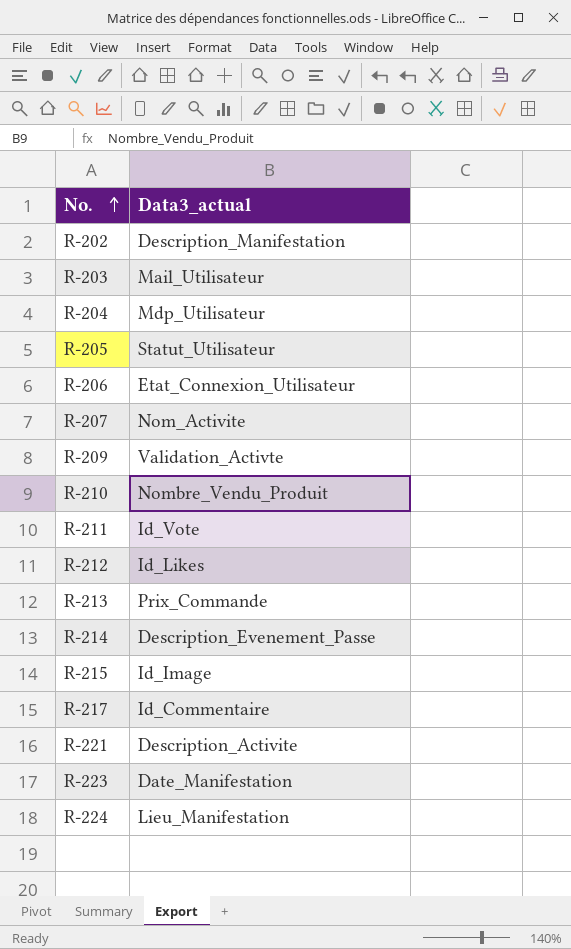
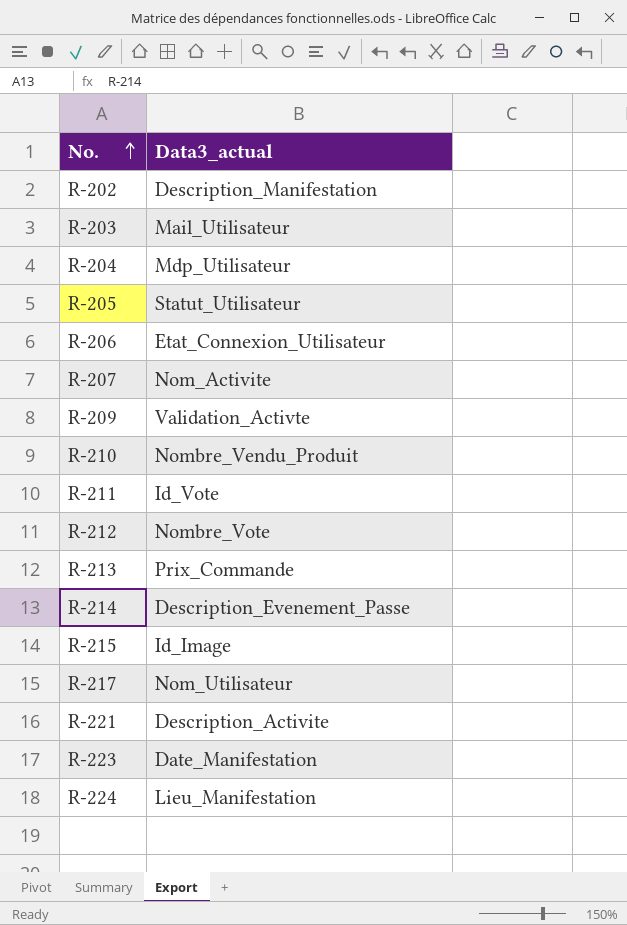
R-212 | Data3_actual: Id_Likes -> Nombre_Vote
R-217 | Data3_actual: Id_Commentaire -> Nom_Utilisateur

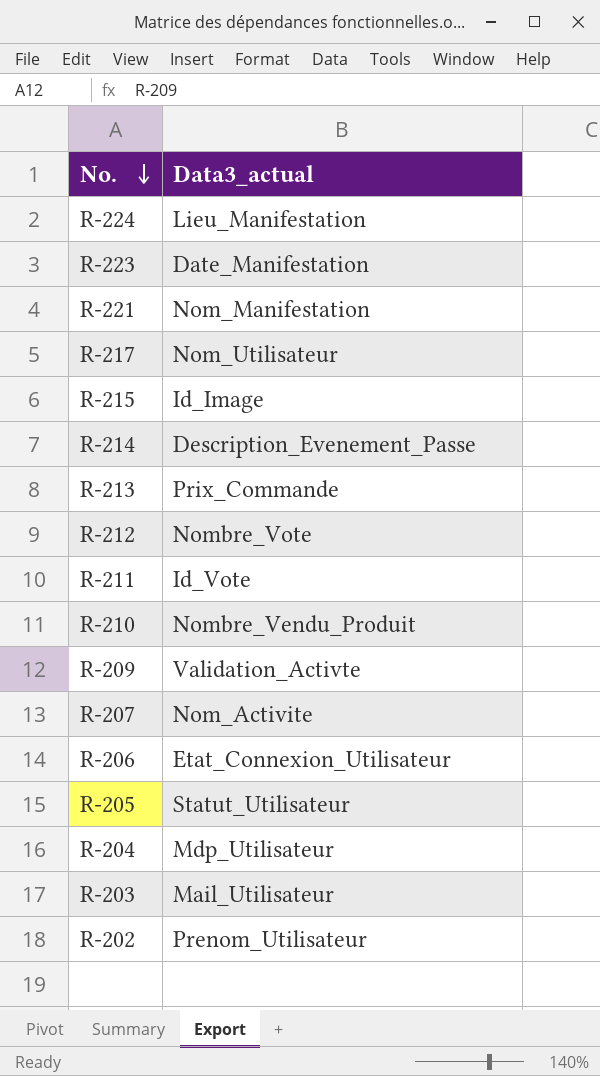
row order: No. ascending -> No. descending
R-221 | Data3_actual: Description_Activite -> Nom_Manifestation
R-202 | Data3_actual: Description_Manifestation -> Prenom_Utilisateur

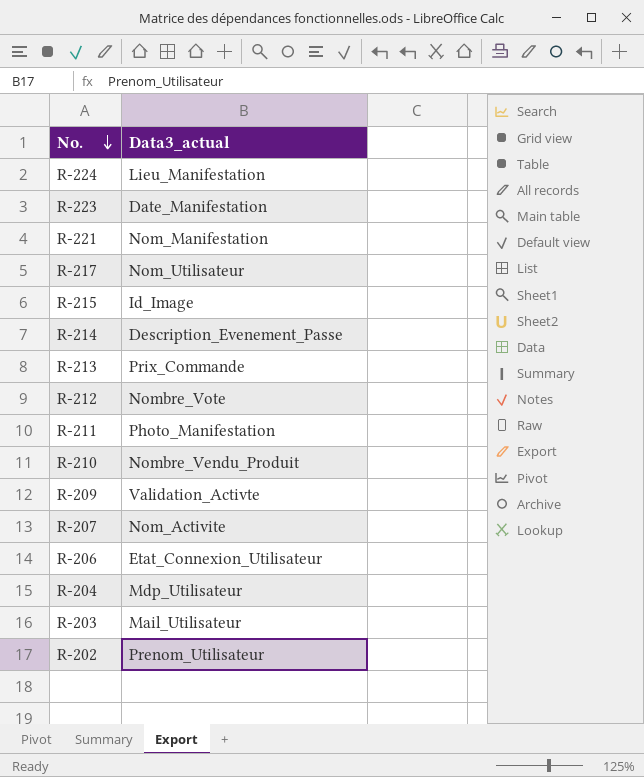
row R-205: Statut_Utilisateur -> none
R-211 | Data3_actual: Id_Vote -> Photo_Manifestation

